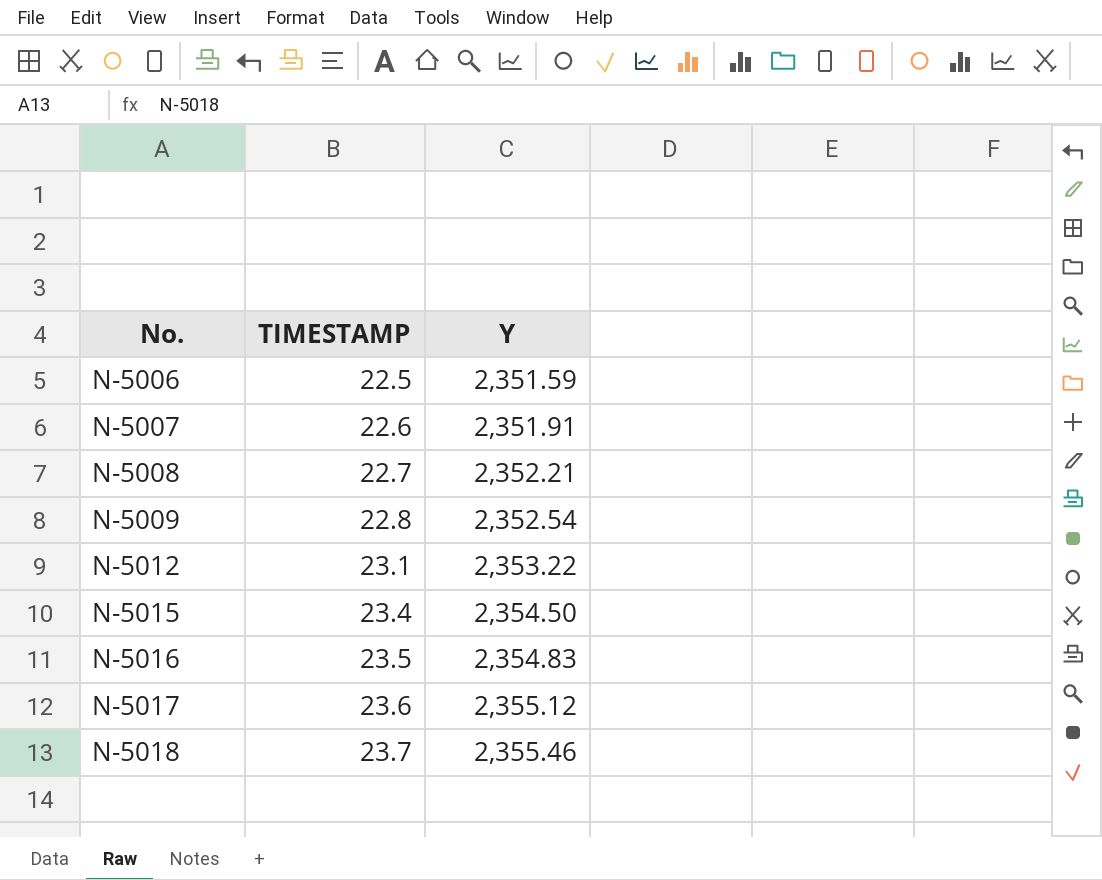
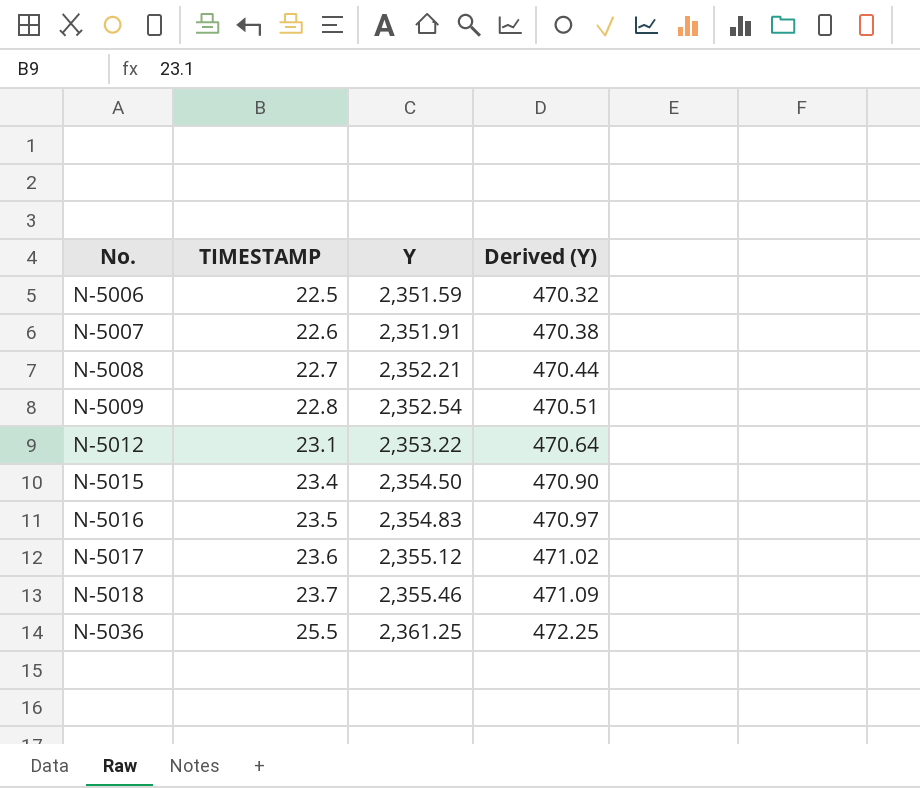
column Derived (Y) | formula: none -> [Y] * 0.2
row N-5036: none -> 25.5 | 2,361.25 | 472.25

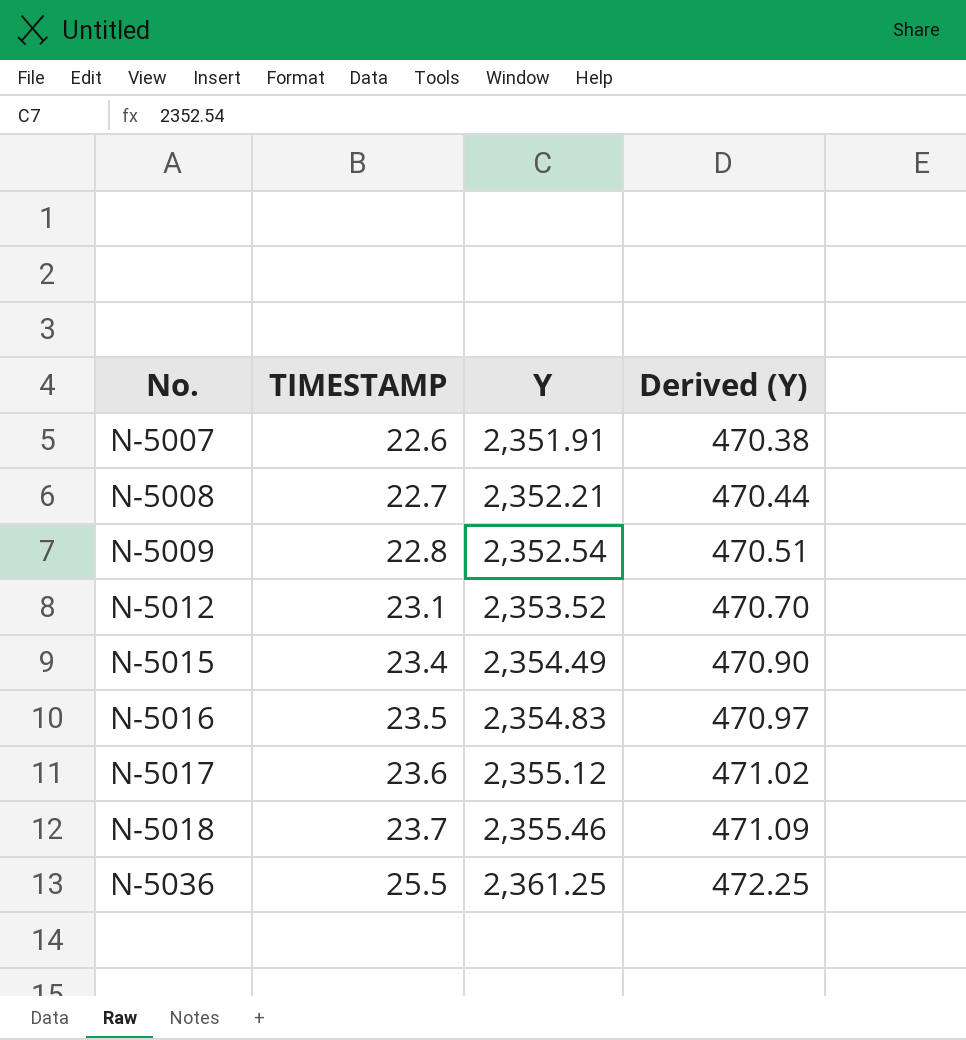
row N-5006: 22.5 | 2,351.59 | 470.32 -> none
N-5012 | Y: 2,353.22 -> 2,353.52
N-5012 | Derived (Y): 470.64 -> 470.70
N-5015 | Y: 2,354.50 -> 2,354.49

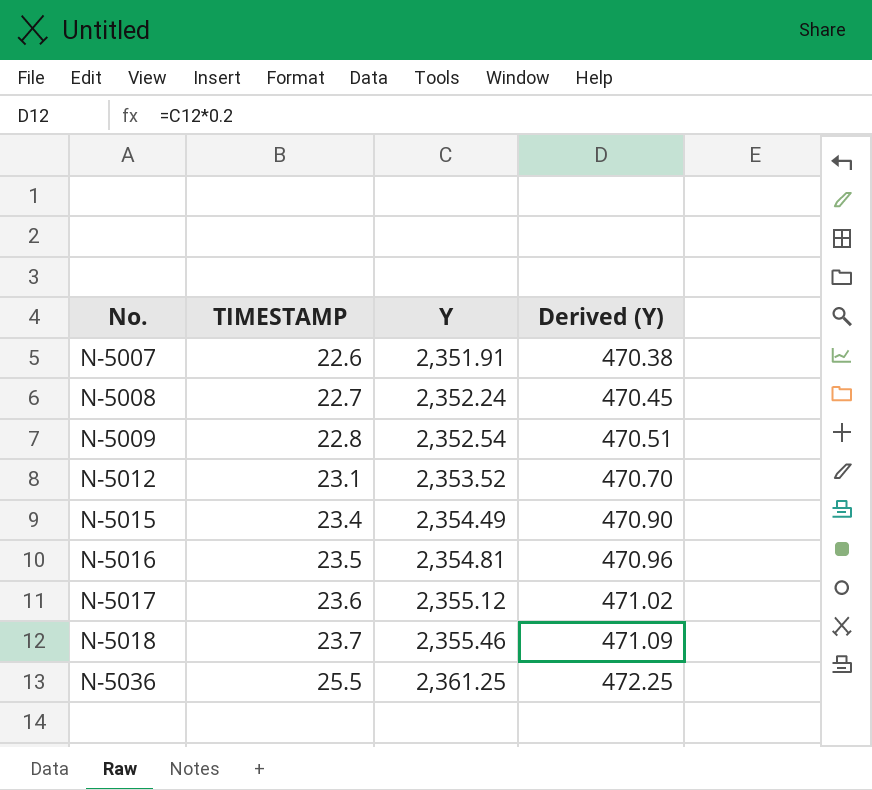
N-5008 | Y: 2,352.21 -> 2,352.24
N-5008 | Derived (Y): 470.44 -> 470.45
N-5016 | Y: 2,354.83 -> 2,354.81
N-5016 | Derived (Y): 470.97 -> 470.96

